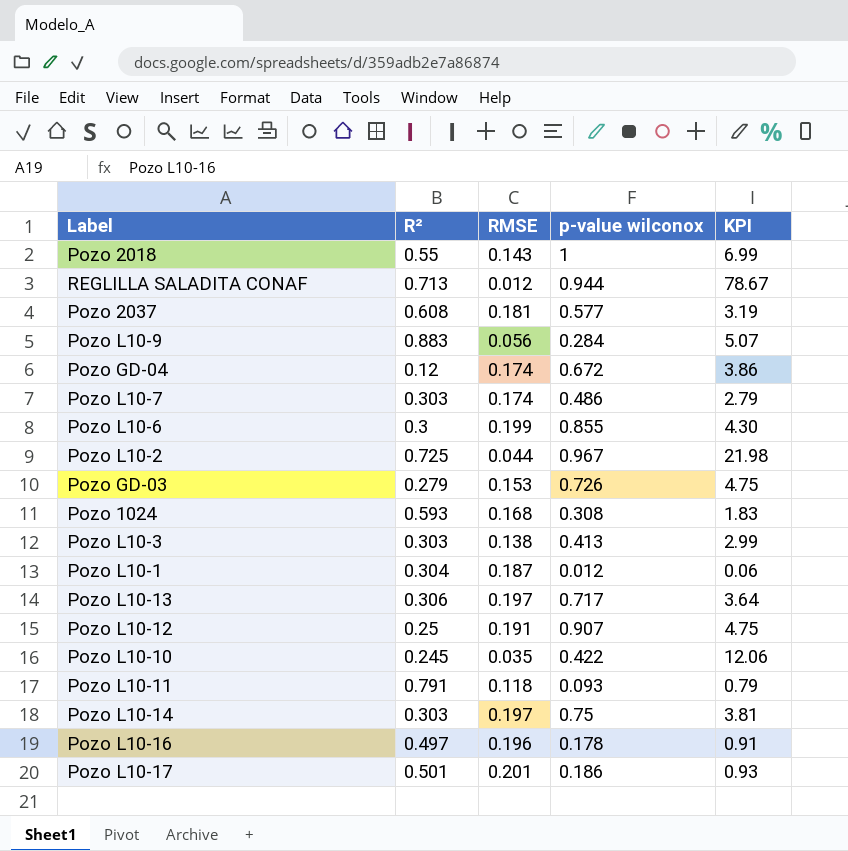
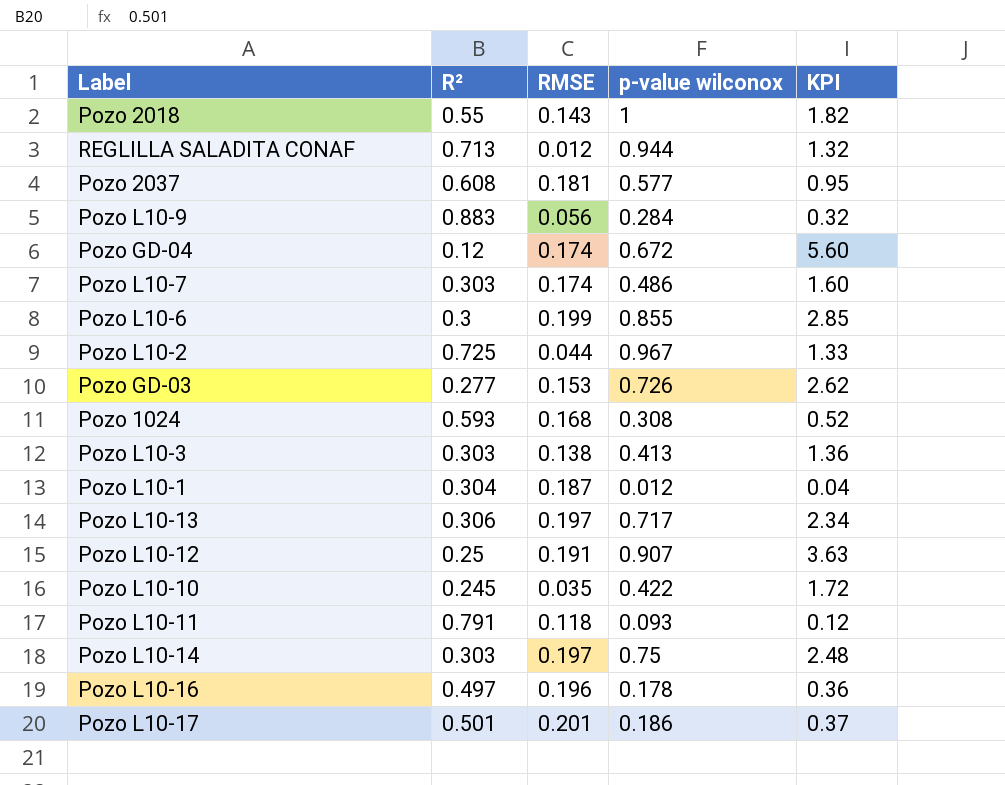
column KPI | formula: [p-value wilconox] / [RMSE] -> [p-value wilconox] / [R²]
Pozo GD-03 | R²: 0.279 -> 0.277

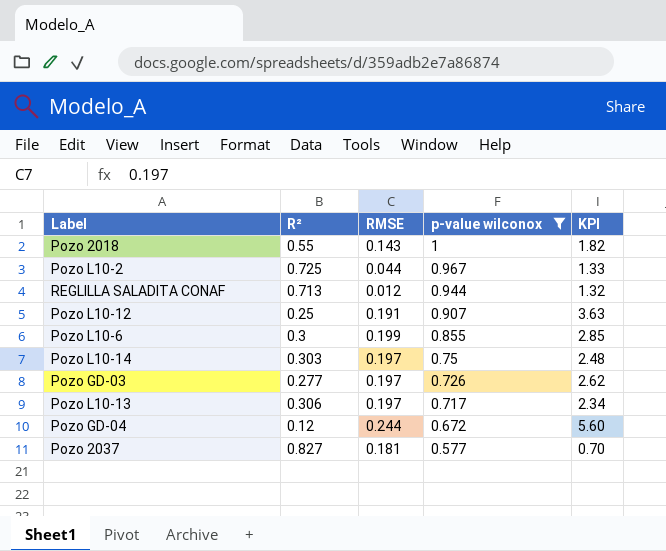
filter: none -> p-value wilconox >= 0.577
row order: none -> p-value wilconox descending
Pozo GD-03 | RMSE: 0.153 -> 0.197
Pozo GD-04 | RMSE: 0.174 -> 0.244
Pozo 2037 | R²: 0.608 -> 0.827
Pozo 2037 | KPI: 0.95 -> 0.70

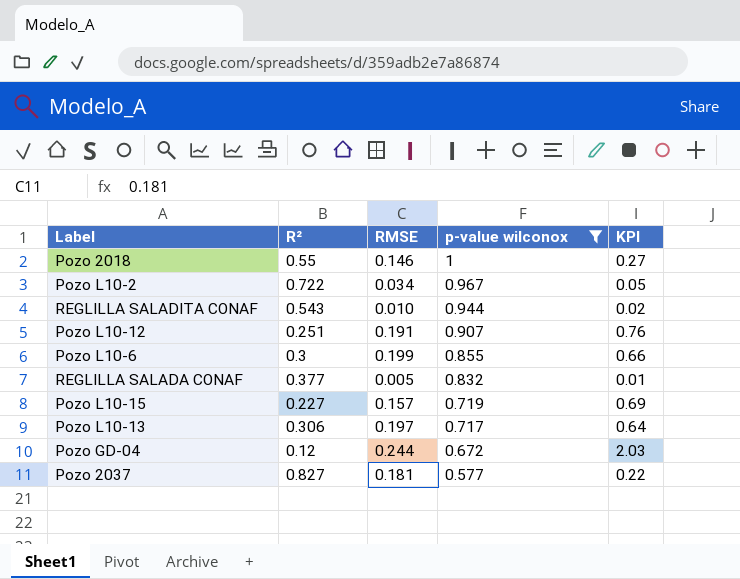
column KPI | formula: [p-value wilconox] / [R²] -> [RMSE] / [R²]
row Pozo L10-14: 0.303 | 0.197 | 0.75 | 2.48 -> none
row Pozo GD-03: 0.277 | 0.197 | 0.726 | 2.62 -> none
Pozo 2018 | RMSE: 0.143 -> 0.146
Pozo L10-2 | R²: 0.725 -> 0.722
Pozo L10-2 | RMSE: 0.044 -> 0.034
REGLILLA SALADITA CONAF | R²: 0.713 -> 0.543
REGLILLA SALADITA CONAF | RMSE: 0.012 -> 0.010
Pozo L10-12 | R²: 0.25 -> 0.251
row REGLILLA SALADA CONAF: none -> 0.377 | 0.005 | 0.832 | 0.01
row Pozo L10-15: none -> 0.227 | 0.157 | 0.719 | 0.69

